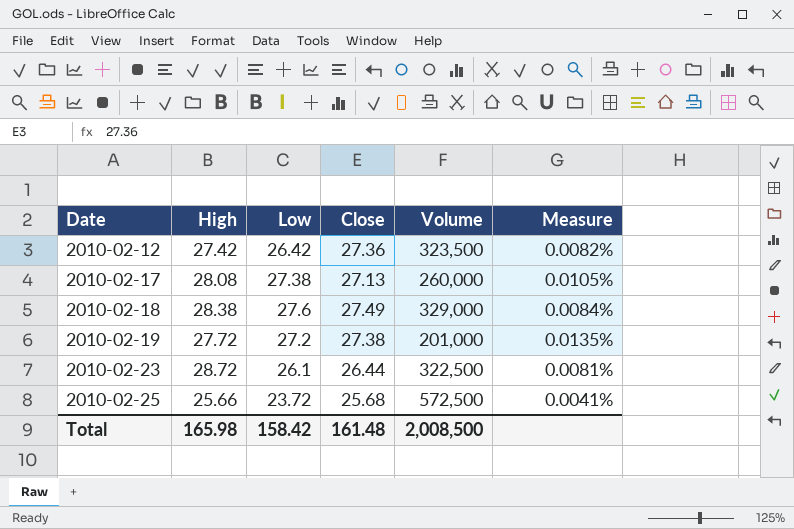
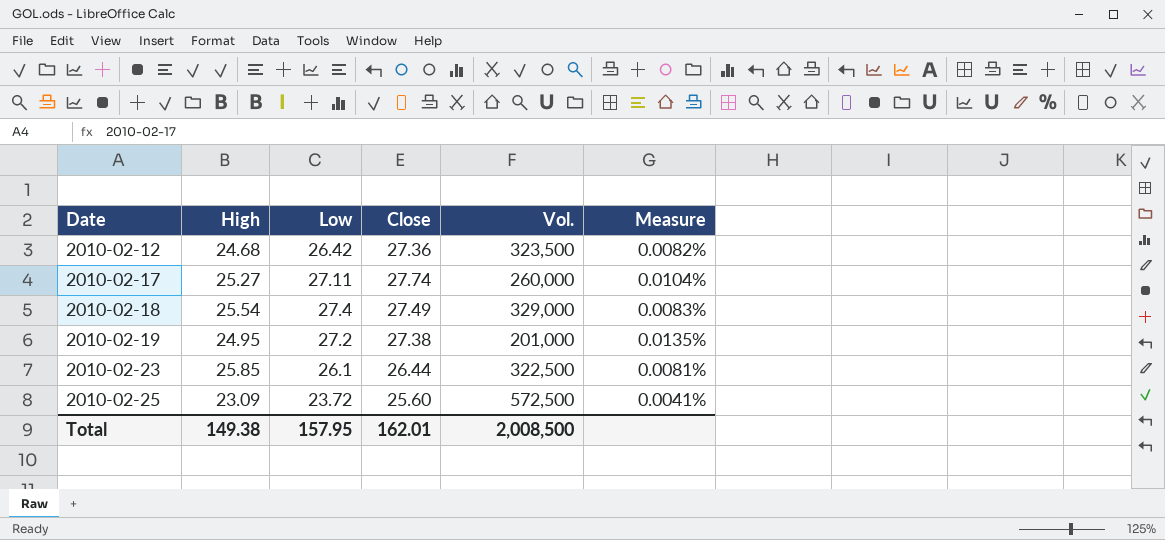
column name: Volume -> Vol.
2010-02-12 | High: 27.42 -> 24.68
2010-02-17 | High: 28.08 -> 25.27
2010-02-17 | Low: 27.38 -> 27.11
2010-02-17 | Close: 27.13 -> 27.74
2010-02-17 | Measure: 0.0105% -> 0.0104%
2010-02-18 | High: 28.38 -> 25.54
2010-02-18 | Low: 27.6 -> 27.4
2010-02-18 | Measure: 0.0084% -> 0.0083%
2010-02-19 | High: 27.72 -> 24.95
2010-02-23 | High: 28.72 -> 25.85
2010-02-25 | High: 25.66 -> 23.09
2010-02-25 | Close: 25.68 -> 25.60
Total | High: 165.98 -> 149.38
Total | Low: 158.42 -> 157.95
Total | Close: 161.48 -> 162.01

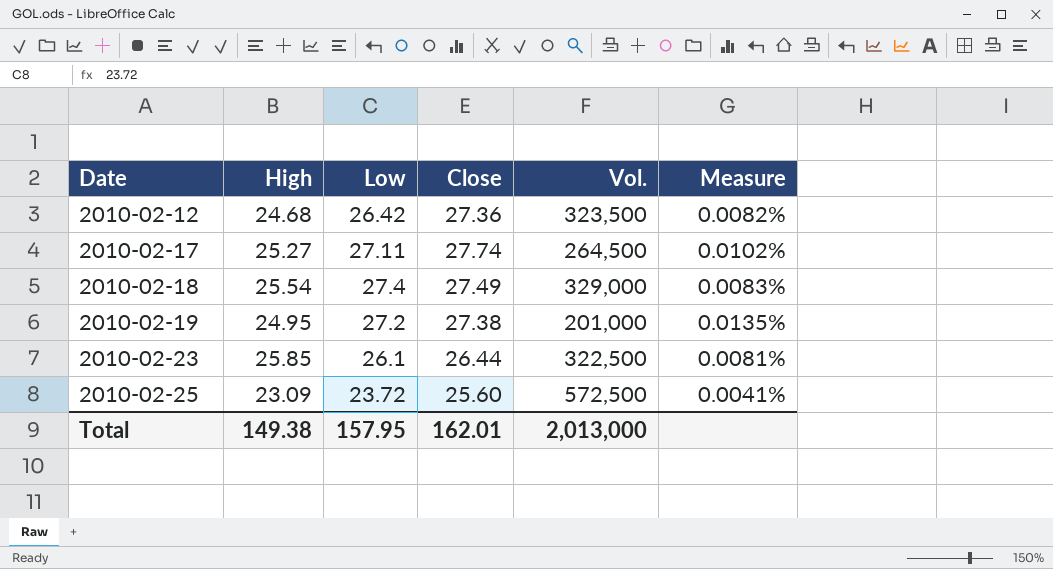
2010-02-17 | Vol.: 260,000 -> 264,500
2010-02-17 | Measure: 0.0104% -> 0.0102%
Total | Vol.: 2,008,500 -> 2,013,000

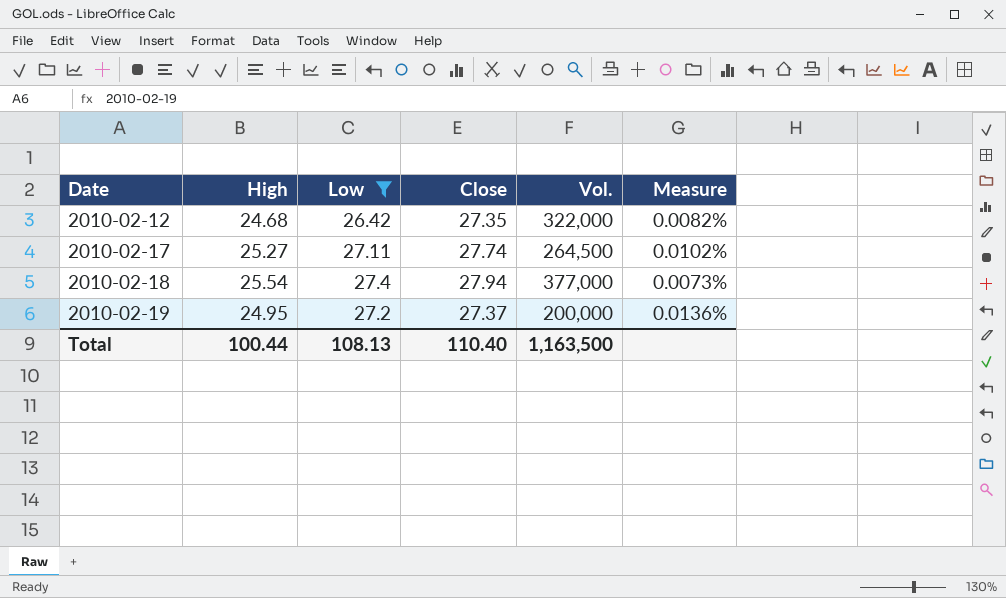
filter: none -> Low >= 26.42
2010-02-12 | Close: 27.36 -> 27.35
2010-02-12 | Vol.: 323,500 -> 322,000
2010-02-18 | Close: 27.49 -> 27.94
2010-02-18 | Vol.: 329,000 -> 377,000
2010-02-18 | Measure: 0.0083% -> 0.0073%
2010-02-19 | Close: 27.38 -> 27.37
2010-02-19 | Vol.: 201,000 -> 200,000
2010-02-19 | Measure: 0.0135% -> 0.0136%
Total | High: 149.38 -> 100.44
Total | Low: 157.95 -> 108.13
Total | Close: 162.01 -> 110.40
Total | Vol.: 2,013,000 -> 1,163,500

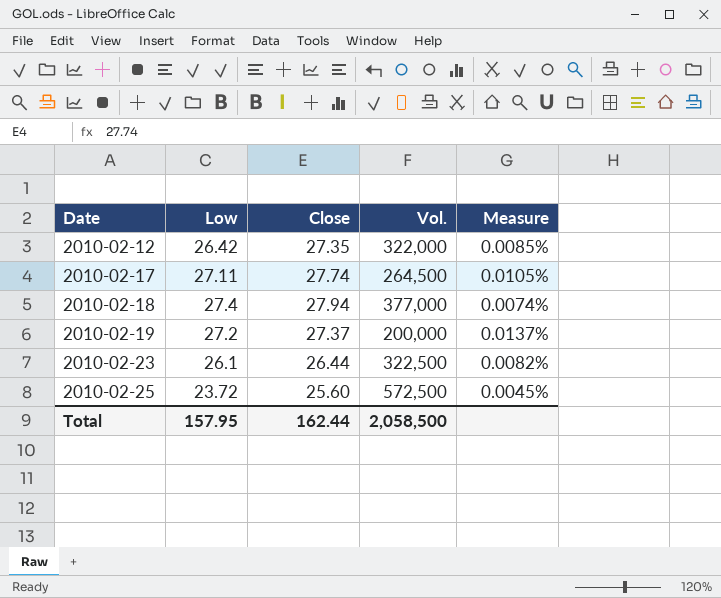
filter: Low >= 26.42 -> none
column High | position: 2 -> none
column Measure | formula: [Low] / [Vol.] -> [Close] / [Vol.]
Total | Low: 108.13 -> 157.95
Total | Close: 110.40 -> 162.44
Total | Vol.: 1,163,500 -> 2,058,500

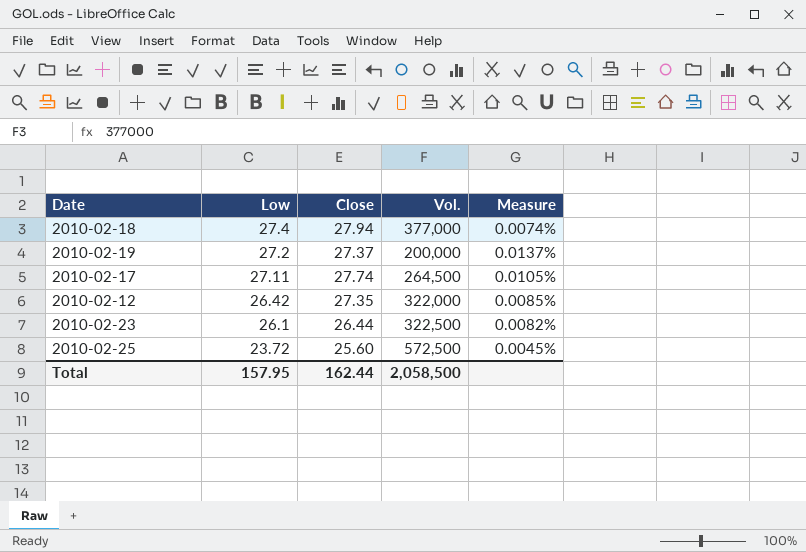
row order: Date ascending -> Low descending

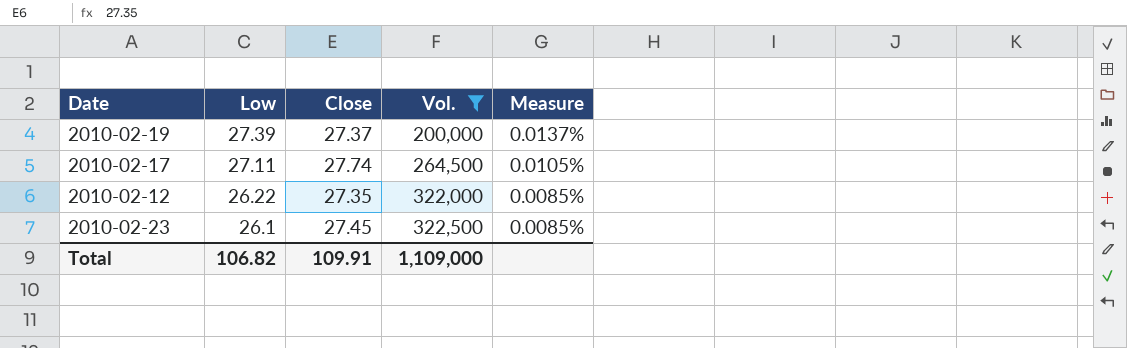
filter: none -> Vol. <= 322,500
2010-02-19 | Low: 27.2 -> 27.39
2010-02-12 | Low: 26.42 -> 26.22
2010-02-23 | Close: 26.44 -> 27.45
2010-02-23 | Measure: 0.0082% -> 0.0085%
Total | Low: 157.95 -> 106.82
Total | Close: 162.44 -> 109.91
Total | Vol.: 2,058,500 -> 1,109,000

